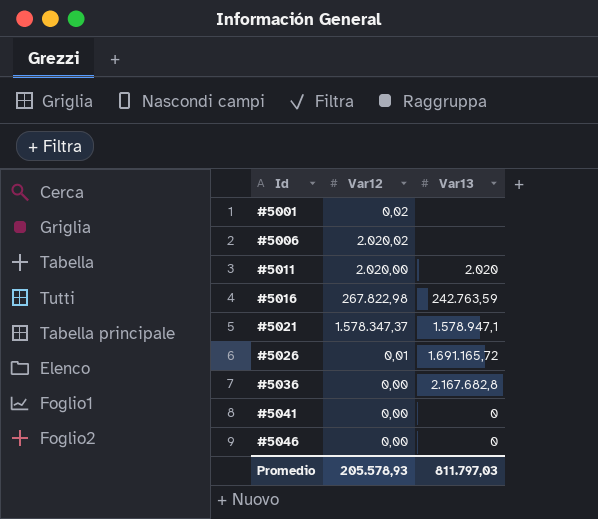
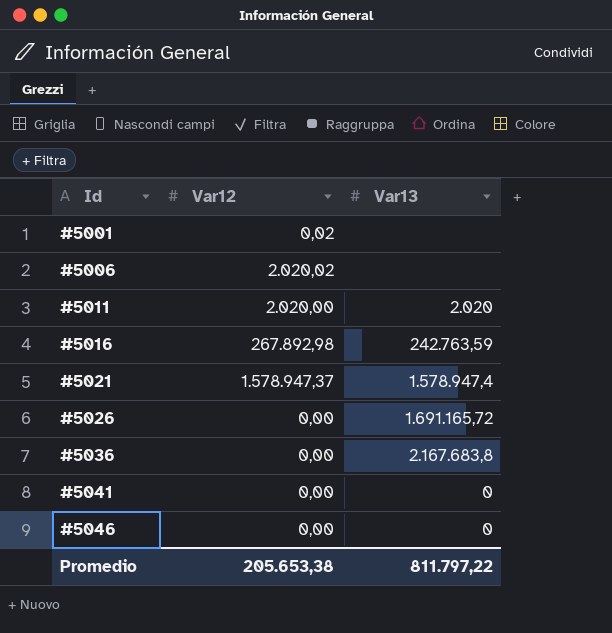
#5016 | Var12: 267.822,98 -> 267.892,98
#5021 | Var12: 1.578.347,37 -> 1.578.947,37
#5021 | Var13: 1.578.947,1 -> 1.578.947,4
#5026 | Var12: 0,01 -> 0,00
#5036 | Var13: 2.167.682,8 -> 2.167.683,8
Promedio | Var12: 205.578,93 -> 205.653,38
Promedio | Var13: 811.797,03 -> 811.797,22

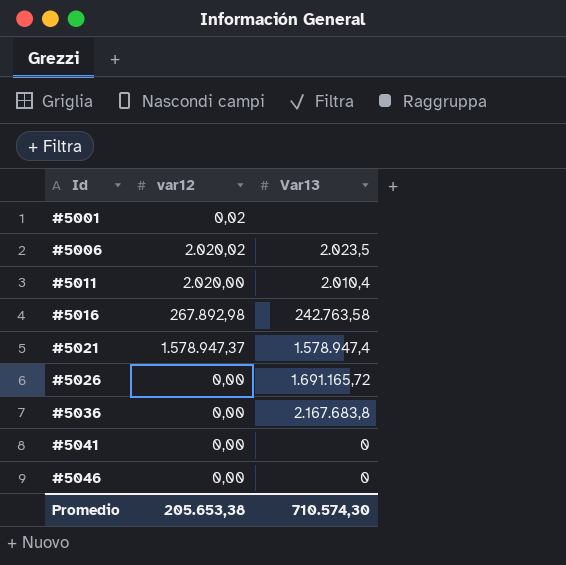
column name: Var12 -> var12
#5006 | Var13: none -> 2.023,5
#5011 | Var13: 2.020 -> 2.010,4
#5016 | Var13: 242.763,59 -> 242.763,58
Promedio | Var13: 811.797,22 -> 710.574,30

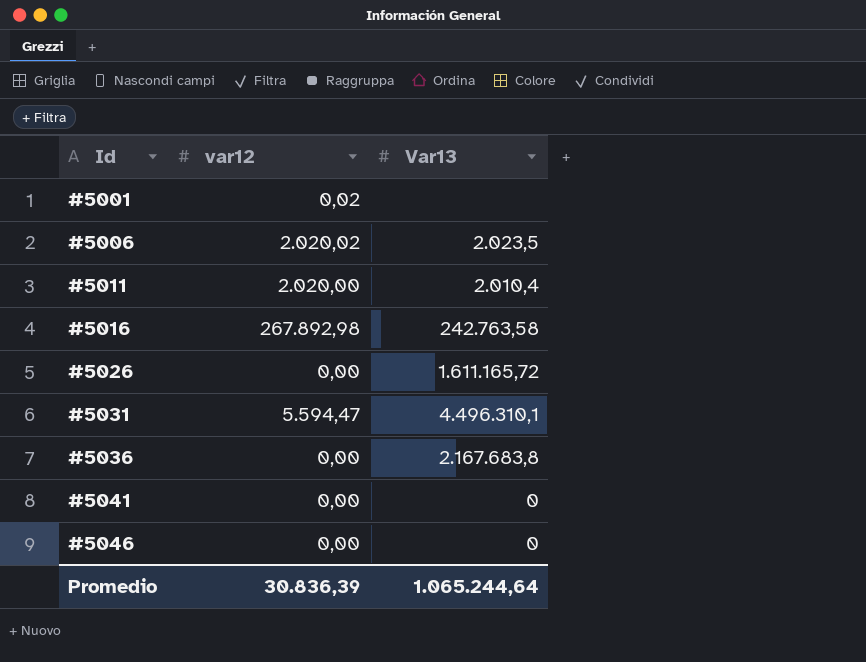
row #5021: 1.578.947,37 | 1.578.947,4 -> none
#5026 | Var13: 1.691.165,72 -> 1.611.165,72
row #5031: none -> 5.594,47 | 4.496.310,1
Promedio | var12: 205.653,38 -> 30.836,39
Promedio | Var13: 710.574,30 -> 1.065.244,64

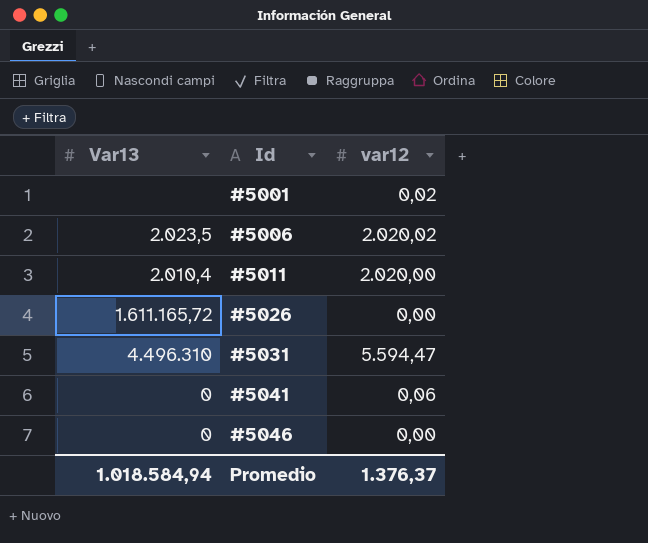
column Var13 | position: 3 -> 1
row #5016: 267.892,98 | 242.763,58 -> none
row #5036: 0,00 | 2.167.683,8 -> none
#5031 | Var13: 4.496.310,1 -> 4.496.310
#5041 | var12: 0,00 -> 0,06
Promedio | Var13: 1.065.244,64 -> 1.018.584,94
Promedio | var12: 30.836,39 -> 1.376,37

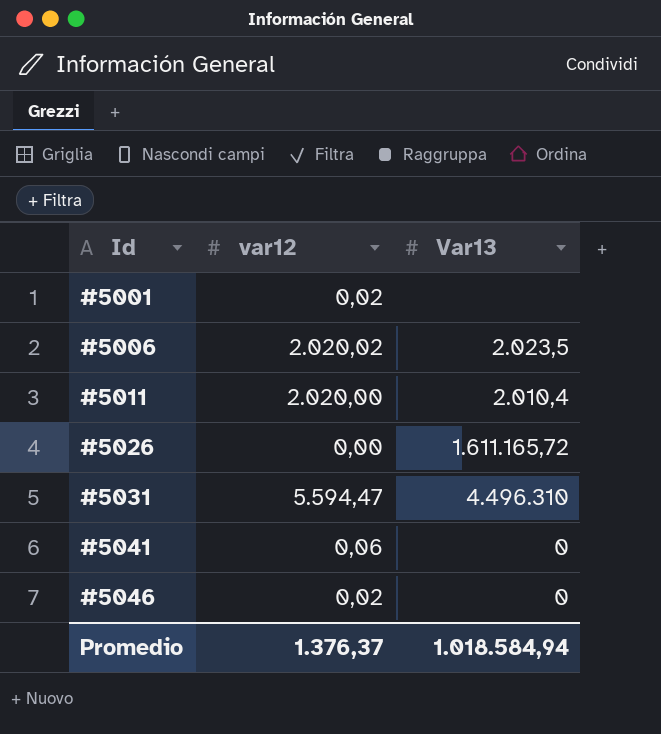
column Var13 | position: 1 -> 3
#5046 | var12: 0,00 -> 0,02

